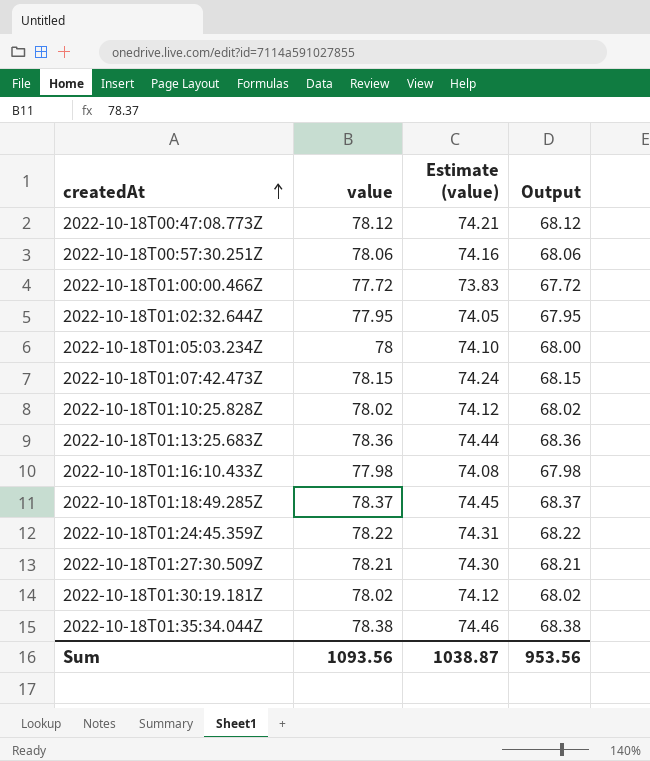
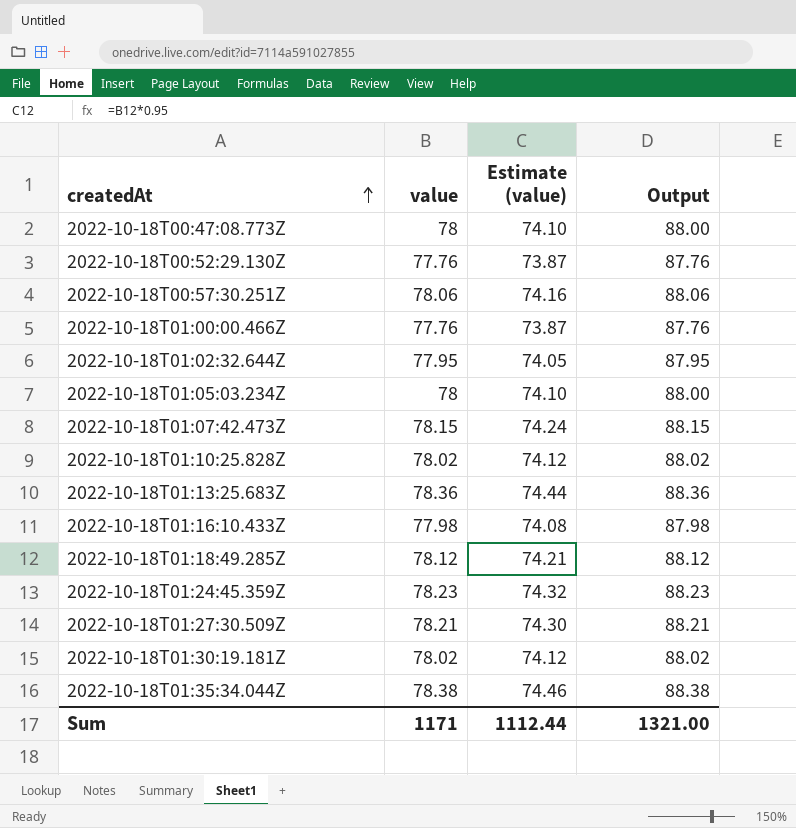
column Output | formula: [value] - 10 -> [value] + 10
2022-10-18T00:47:08.773Z | value: 78.12 -> 78
2022-10-18T00:47:08.773Z | Estimate (value): 74.21 -> 74.10
row 2022-10-18T00:52:29.130Z: none -> 77.76 | 73.87 | 87.76
2022-10-18T01:00:00.466Z | value: 77.72 -> 77.76
2022-10-18T01:00:00.466Z | Estimate (value): 73.83 -> 73.87
2022-10-18T01:18:49.285Z | value: 78.37 -> 78.12
2022-10-18T01:18:49.285Z | Estimate (value): 74.45 -> 74.21
2022-10-18T01:24:45.359Z | value: 78.22 -> 78.23
2022-10-18T01:24:45.359Z | Estimate (value): 74.31 -> 74.32
Sum | value: 1093.56 -> 1171
Sum | Estimate (value): 1038.87 -> 1112.44
Sum | Output: 953.56 -> 1321.00

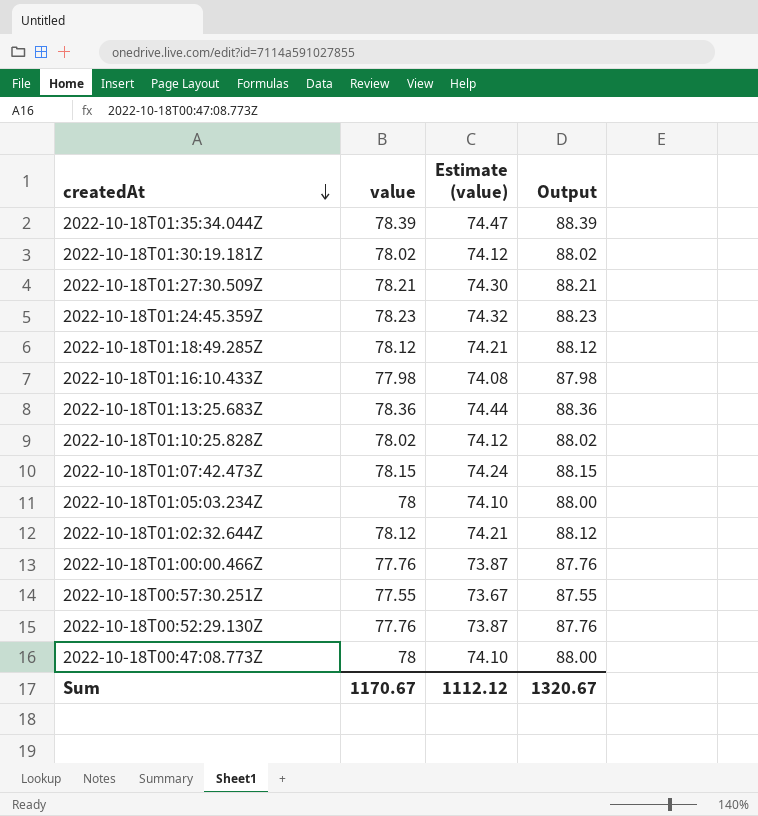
row order: createdAt ascending -> createdAt descending
2022-10-18T01:35:34.044Z | value: 78.38 -> 78.39
2022-10-18T01:35:34.044Z | Estimate (value): 74.46 -> 74.47
2022-10-18T01:35:34.044Z | Output: 88.38 -> 88.39
2022-10-18T01:02:32.644Z | value: 77.95 -> 78.12
2022-10-18T01:02:32.644Z | Estimate (value): 74.05 -> 74.21
2022-10-18T01:02:32.644Z | Output: 87.95 -> 88.12
2022-10-18T00:57:30.251Z | value: 78.06 -> 77.55
2022-10-18T00:57:30.251Z | Estimate (value): 74.16 -> 73.67
2022-10-18T00:57:30.251Z | Output: 88.06 -> 87.55
Sum | value: 1171 -> 1170.67
Sum | Estimate (value): 1112.44 -> 1112.12
Sum | Output: 1321.00 -> 1320.67

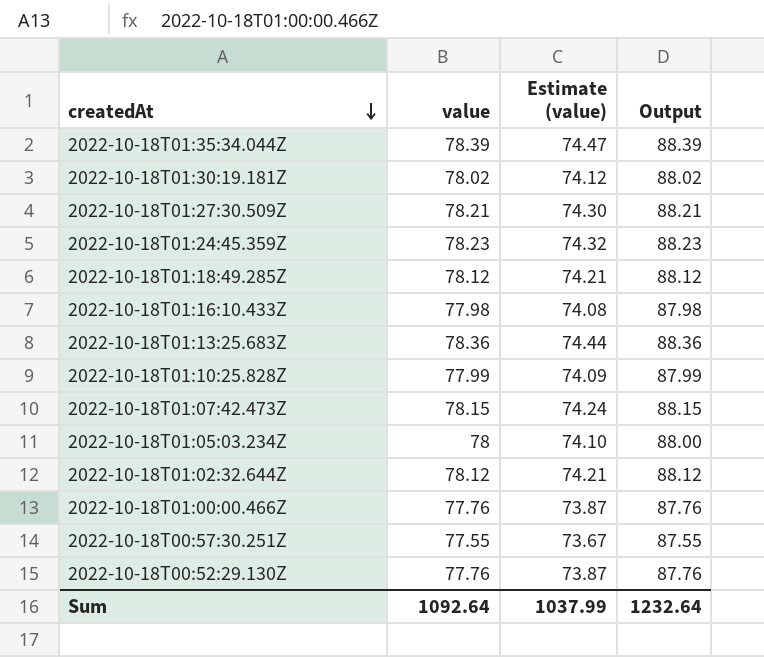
row 2022-10-18T00:47:08.773Z: 78 | 74.10 | 88.00 -> none
2022-10-18T01:10:25.828Z | value: 78.02 -> 77.99
2022-10-18T01:10:25.828Z | Estimate (value): 74.12 -> 74.09
2022-10-18T01:10:25.828Z | Output: 88.02 -> 87.99
Sum | value: 1170.67 -> 1092.64
Sum | Estimate (value): 1112.12 -> 1037.99
Sum | Output: 1320.67 -> 1232.64

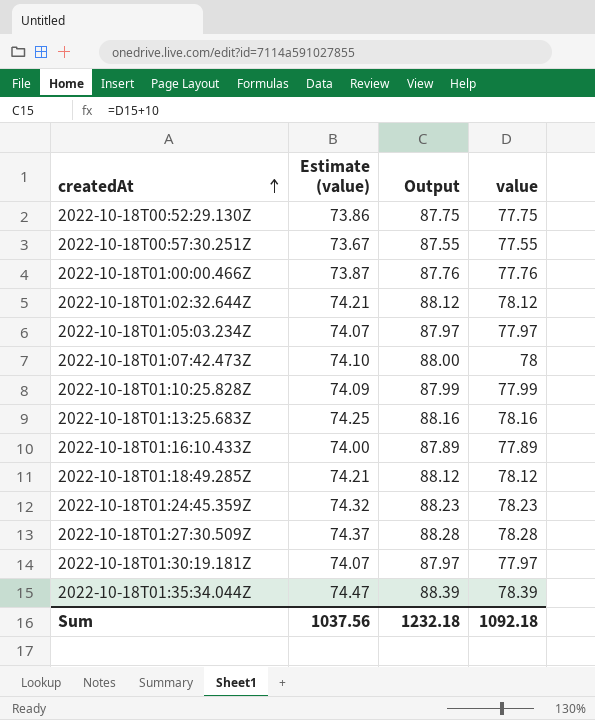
row order: createdAt descending -> createdAt ascending
column value | position: 2 -> 4
2022-10-18T00:52:29.130Z | Estimate (value): 73.87 -> 73.86
2022-10-18T00:52:29.130Z | Output: 87.76 -> 87.75
2022-10-18T00:52:29.130Z | value: 77.76 -> 77.75
2022-10-18T01:05:03.234Z | Estimate (value): 74.10 -> 74.07
2022-10-18T01:05:03.234Z | Output: 88.00 -> 87.97
2022-10-18T01:05:03.234Z | value: 78 -> 77.97
2022-10-18T01:07:42.473Z | Estimate (value): 74.24 -> 74.10
2022-10-18T01:07:42.473Z | Output: 88.15 -> 88.00
2022-10-18T01:07:42.473Z | value: 78.15 -> 78
2022-10-18T01:13:25.683Z | Estimate (value): 74.44 -> 74.25
2022-10-18T01:13:25.683Z | Output: 88.36 -> 88.16
2022-10-18T01:13:25.683Z | value: 78.36 -> 78.16
2022-10-18T01:16:10.433Z | Estimate (value): 74.08 -> 74.00
2022-10-18T01:16:10.433Z | Output: 87.98 -> 87.89
2022-10-18T01:16:10.433Z | value: 77.98 -> 77.89
2022-10-18T01:27:30.509Z | Estimate (value): 74.30 -> 74.37
2022-10-18T01:27:30.509Z | Output: 88.21 -> 88.28
2022-10-18T01:27:30.509Z | value: 78.21 -> 78.28
2022-10-18T01:30:19.181Z | Estimate (value): 74.12 -> 74.07
2022-10-18T01:30:19.181Z | Output: 88.02 -> 87.97
2022-10-18T01:30:19.181Z | value: 78.02 -> 77.97
Sum | Estimate (value): 1037.99 -> 1037.56
Sum | Output: 1232.64 -> 1232.18
Sum | value: 1092.64 -> 1092.18

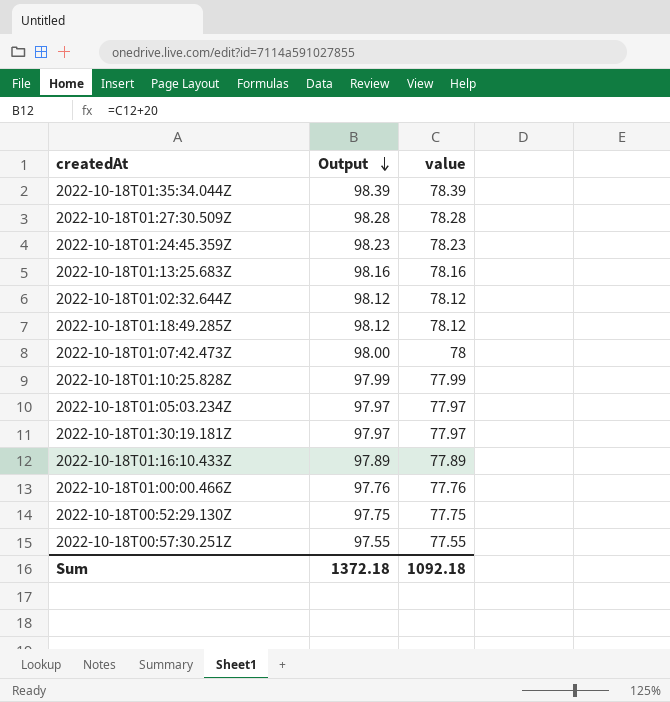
row order: createdAt ascending -> Output descending
column Estimate (value) | formula: [value] * 0.95 -> none
column Output | formula: [value] + 10 -> [value] + 20
Sum | Output: 1232.18 -> 1372.18

